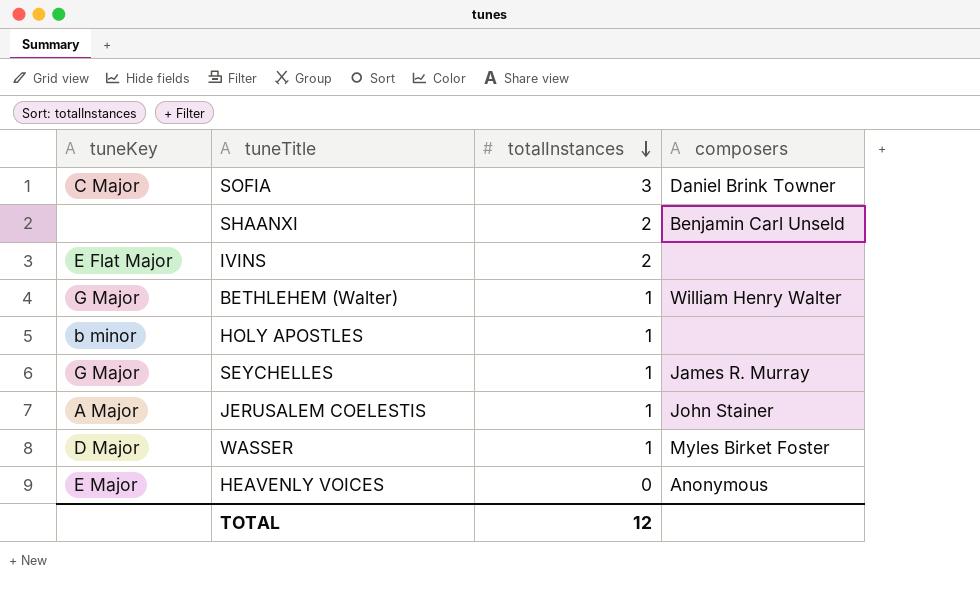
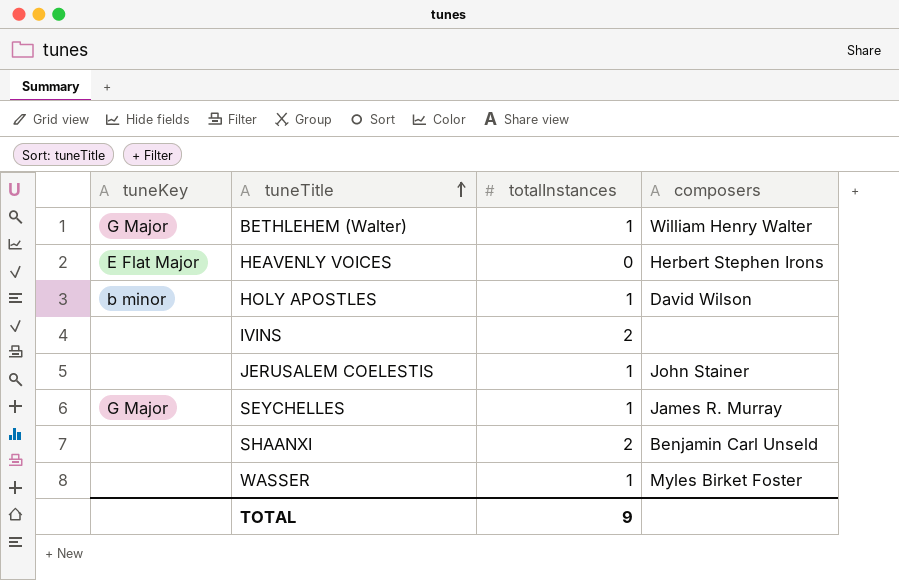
row order: totalInstances descending -> tuneTitle ascending
row SOFIA: C Major | 3 | Daniel Brink Towner -> none
HEAVENLY VOICES | tuneKey: E Major -> E Flat Major
HEAVENLY VOICES | composers: Anonymous -> Herbert Stephen Irons
HOLY APOSTLES | composers: none -> David Wilson
IVINS | tuneKey: E Flat Major -> none
JERUSALEM COELESTIS | tuneKey: A Major -> none
WASSER | tuneKey: D Major -> none
TOTAL | totalInstances: 12 -> 9

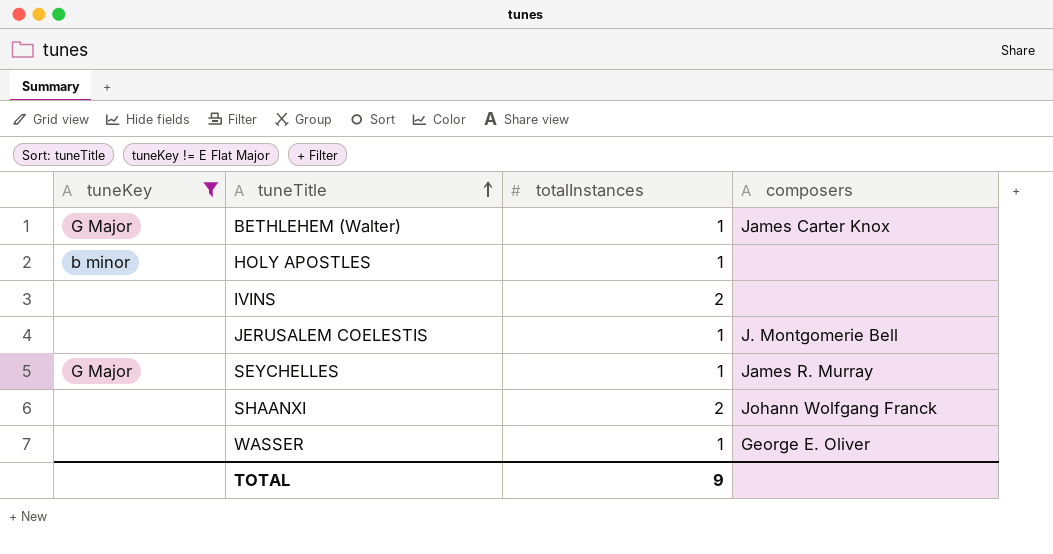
filter: none -> tuneKey != E Flat Major
BETHLEHEM (Walter) | composers: William Henry Walter -> James Carter Knox
HOLY APOSTLES | composers: David Wilson -> none
JERUSALEM COELESTIS | composers: John Stainer -> J. Montgomerie Bell
SHAANXI | composers: Benjamin Carl Unseld -> Johann Wolfgang Franck
WASSER | composers: Myles Birket Foster -> George E. Oliver

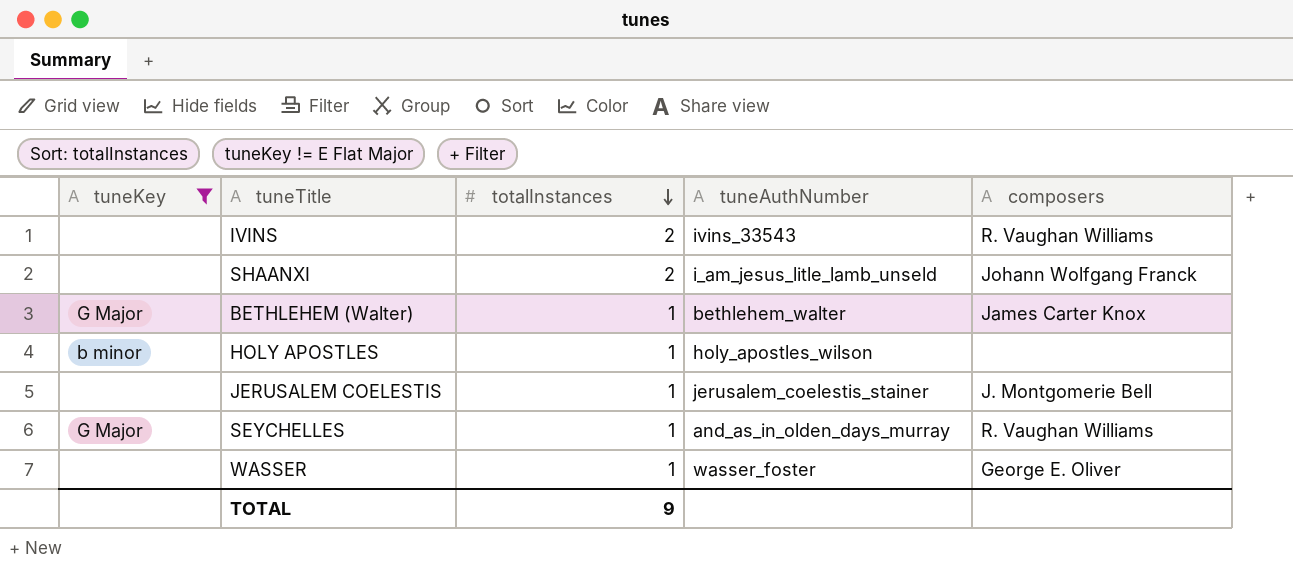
row order: tuneTitle ascending -> totalInstances descending
column tuneAuthNumber | position: none -> 4
IVINS | composers: none -> R. Vaughan Williams
SEYCHELLES | composers: James R. Murray -> R. Vaughan Williams

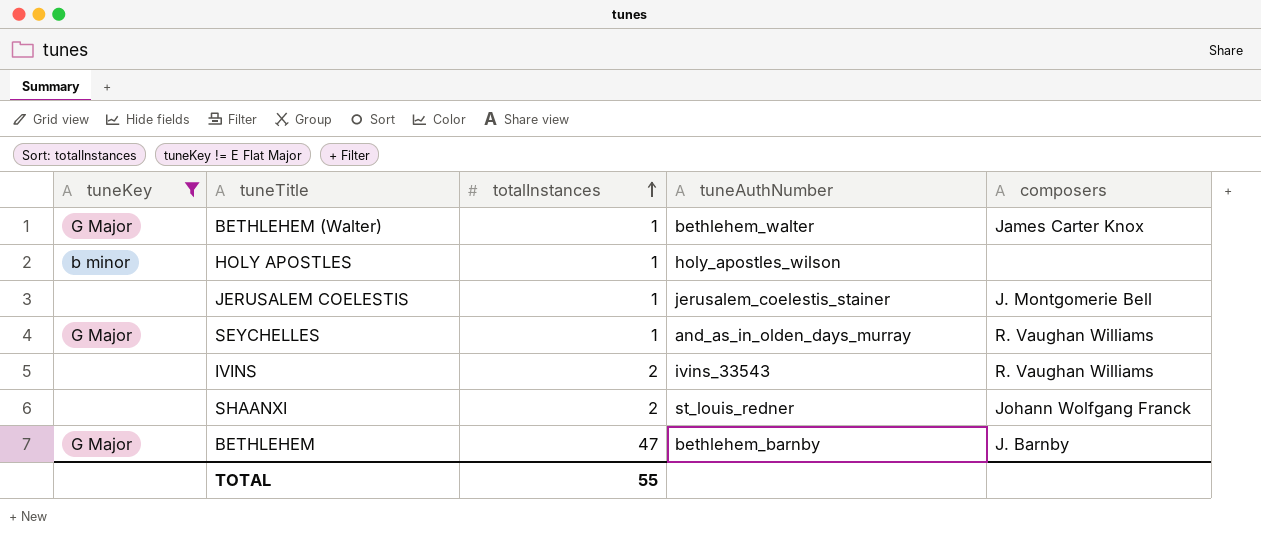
row order: totalInstances descending -> totalInstances ascending
row WASSER: none | 1 | wasser_foster | George E. Oliver -> none
SHAANXI | tuneAuthNumber: i_am_jesus_litle_lamb_unseld -> st_louis_redner
row BETHLEHEM: none -> G Major | 47 | bethlehem_barnby | J. Barnby
TOTAL | totalInstances: 9 -> 55

